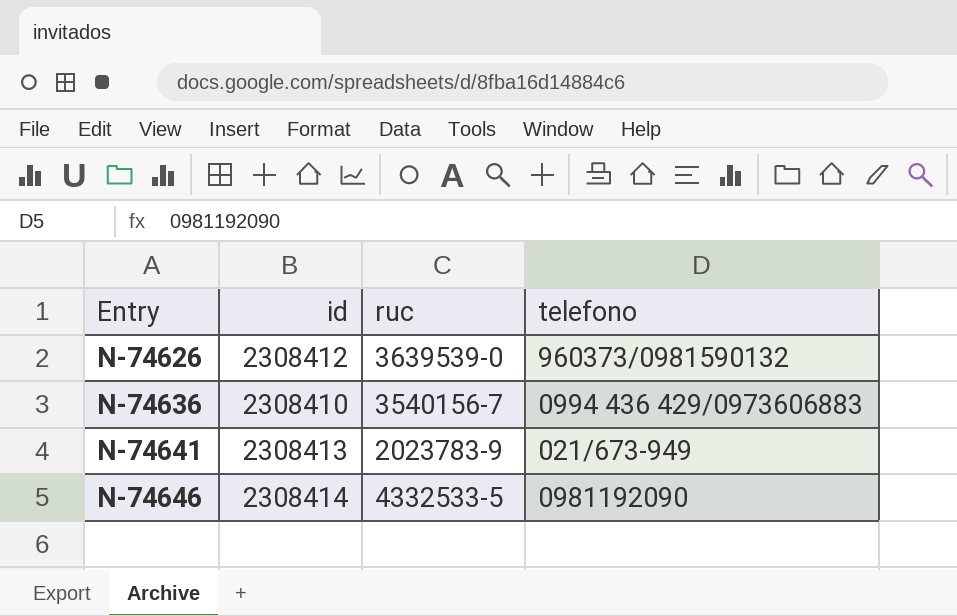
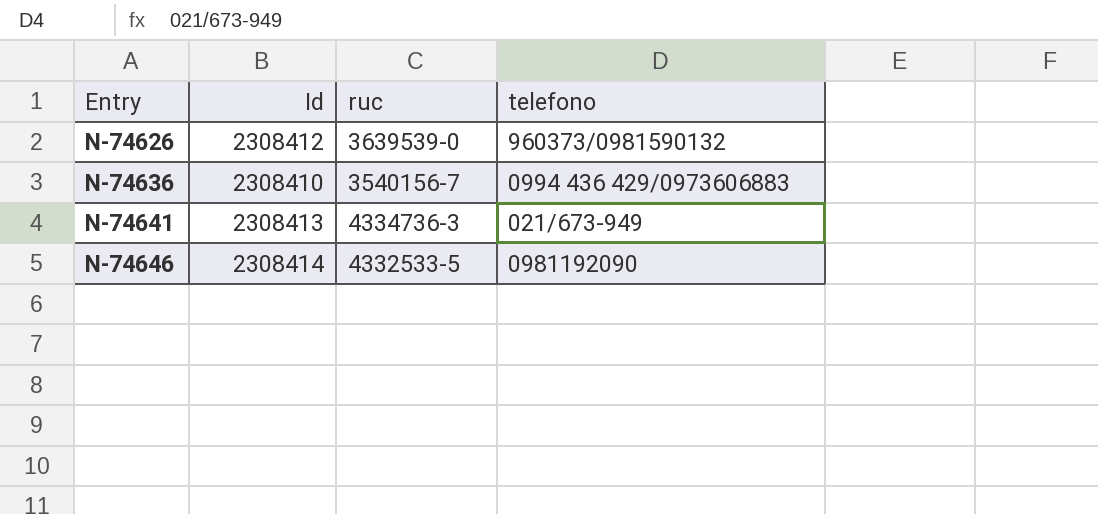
column name: id -> Id
N-74641 | ruc: 2023783-9 -> 4334736-3

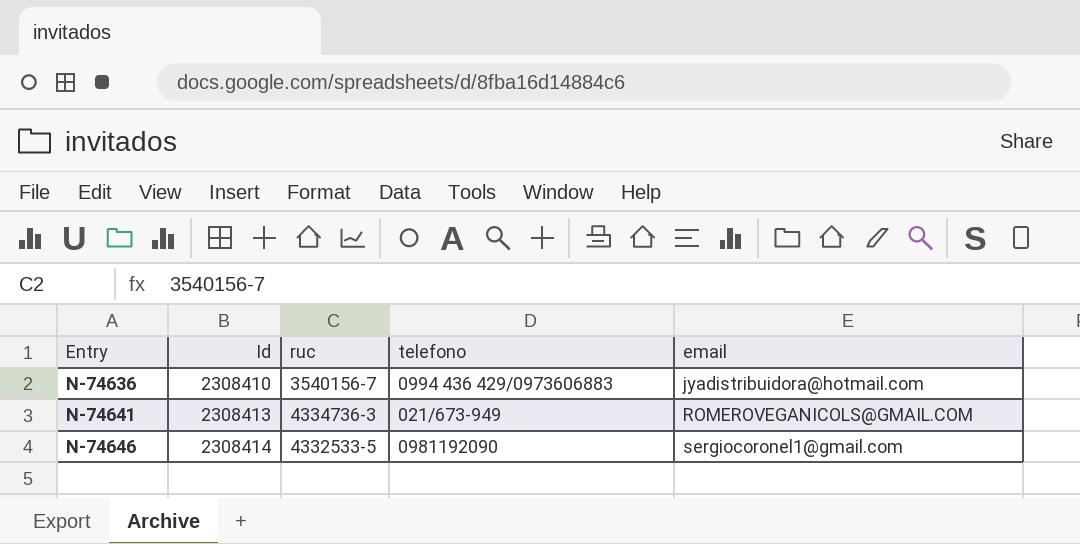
column email | position: none -> 5
row N-74626: 2308412 | 3639539-0 | 960373/0981590132 -> none

